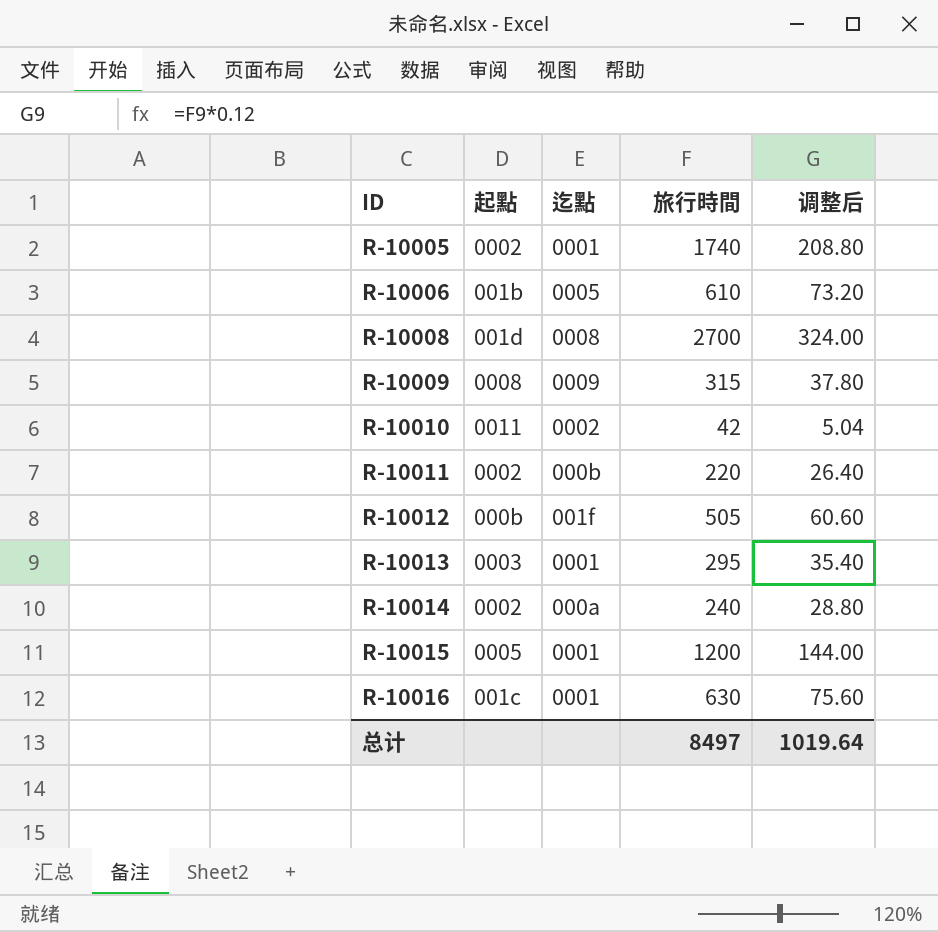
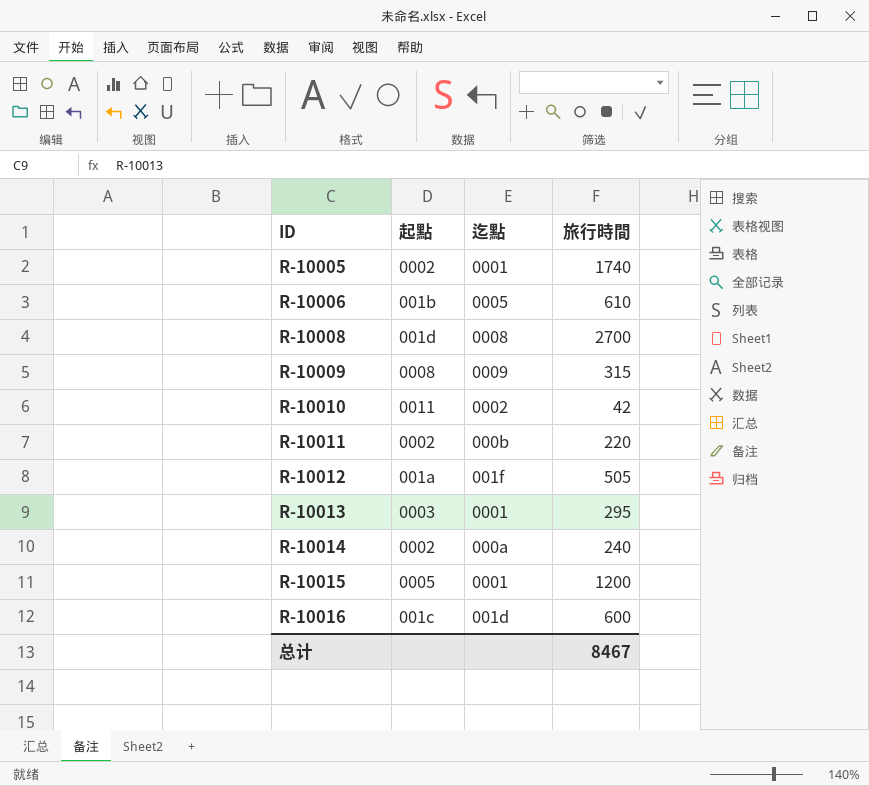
column 调整后 | formula: [旅行時間] * 0.12 -> none
R-10012 | 起點: 000b -> 001a
R-10016 | 迄點: 0001 -> 001d
R-10016 | 旅行時間: 630 -> 600
总计 | 旅行時間: 8497 -> 8467

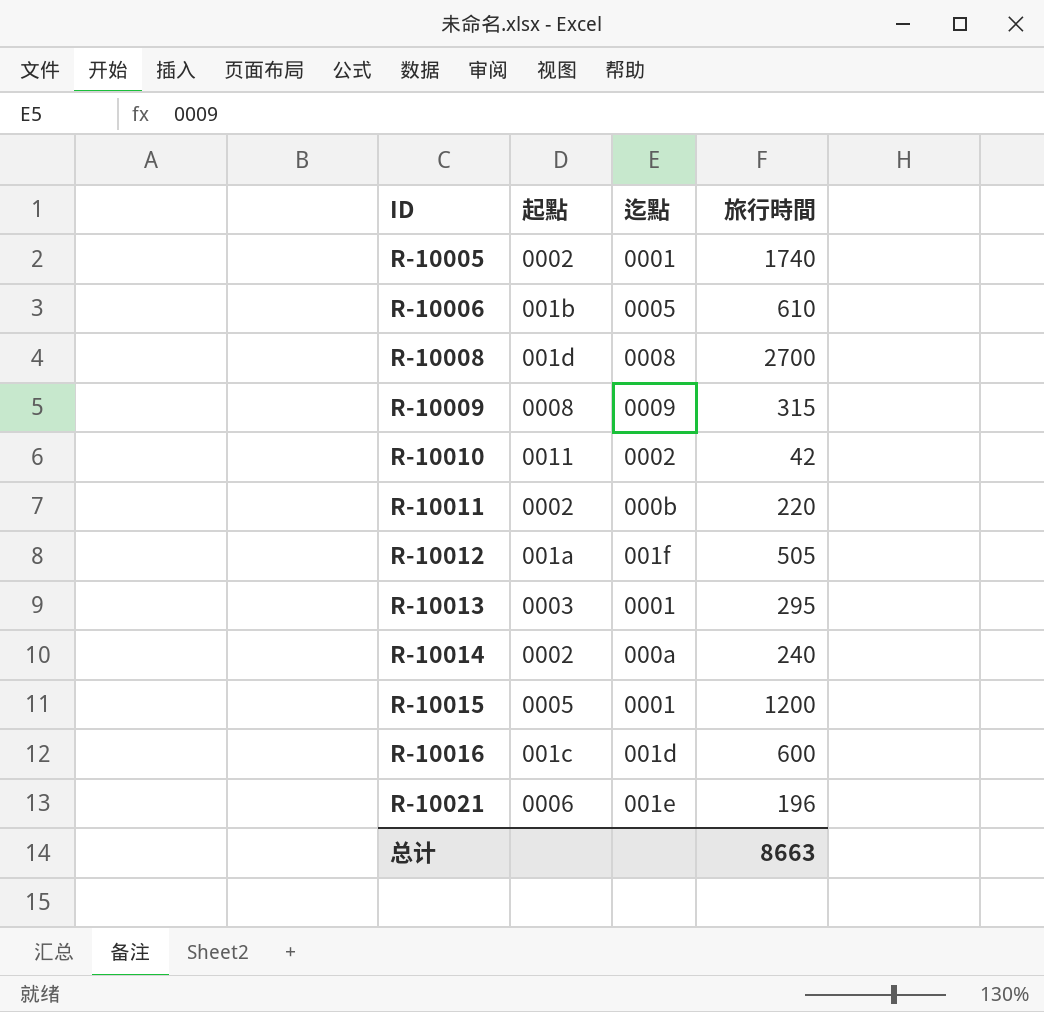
row R-10021: none -> 0006 | 001e | 196
总计 | 旅行時間: 8467 -> 8663

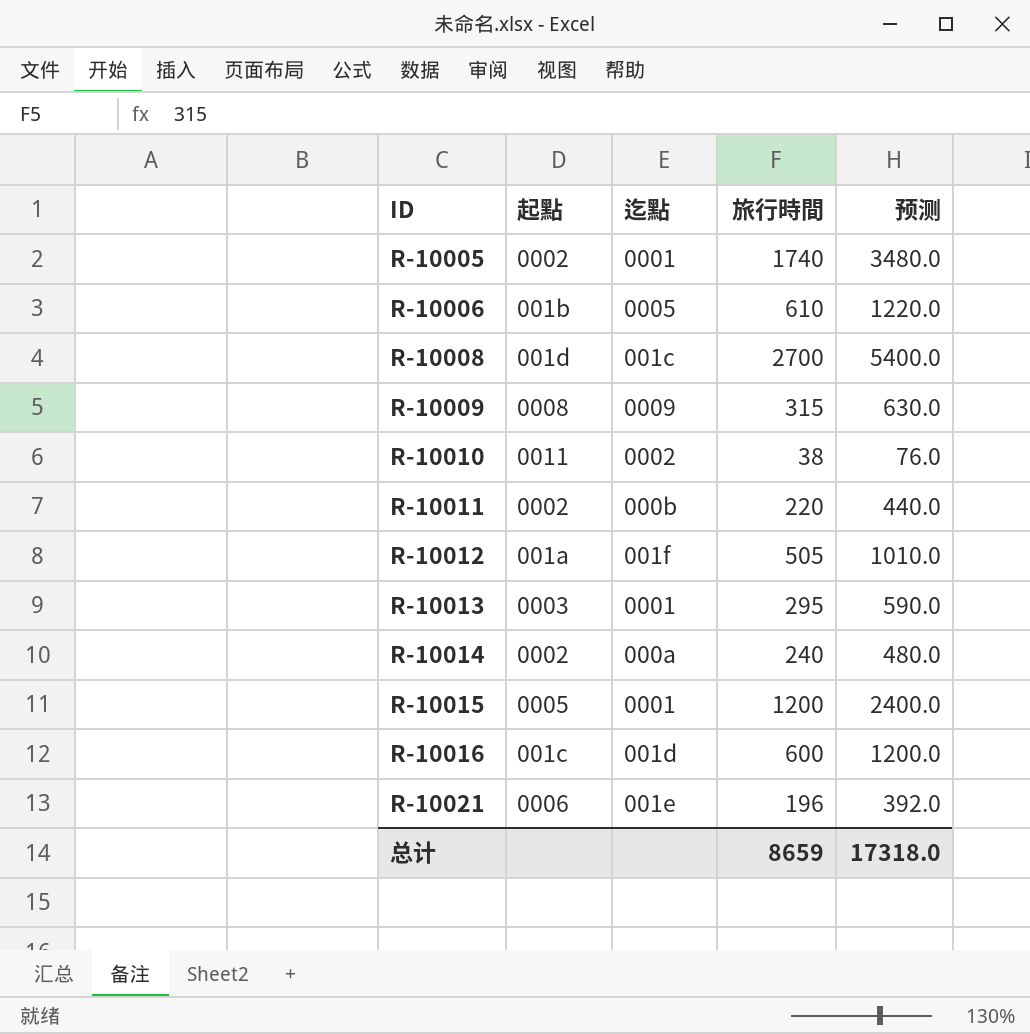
column 预测 | formula: none -> [旅行時間] * 2
R-10008 | 迄點: 0008 -> 001c
R-10010 | 旅行時間: 42 -> 38
总计 | 旅行時間: 8663 -> 8659

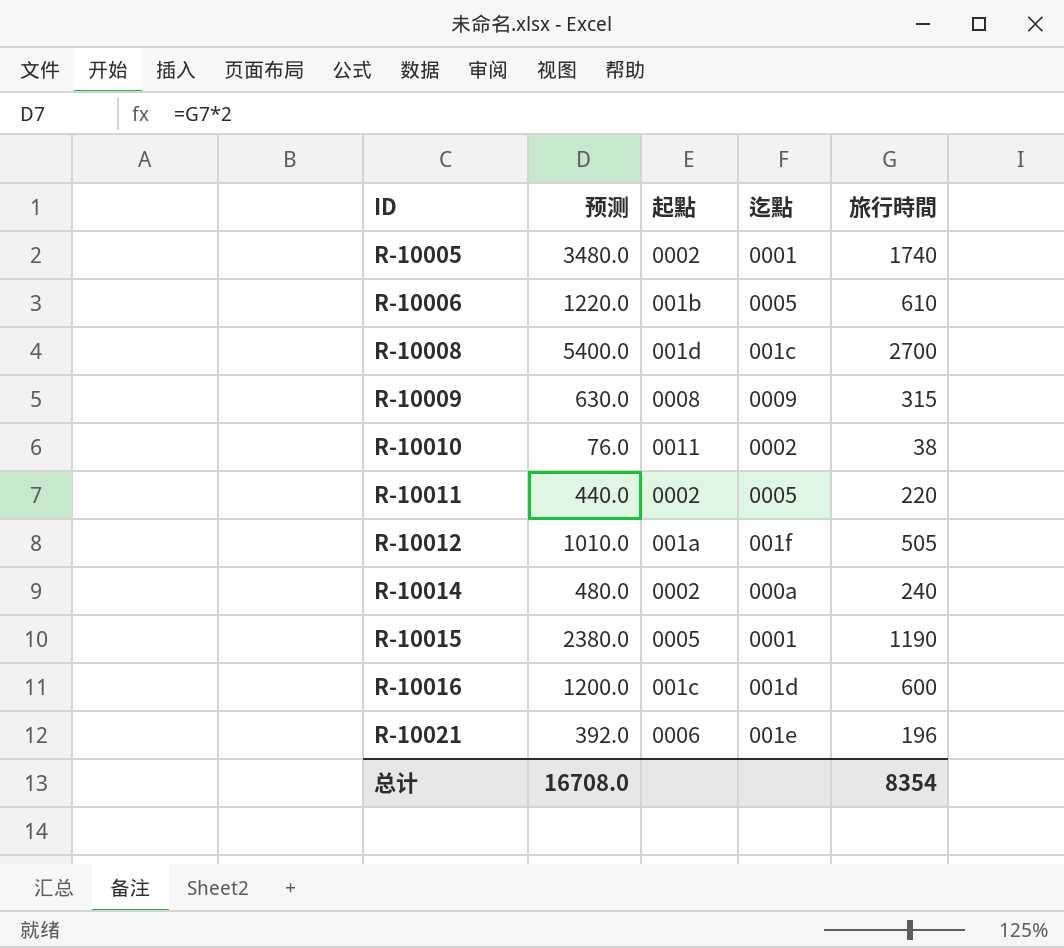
column 预测 | position: 5 -> 2
row R-10013: 0003 | 0001 | 295 | 590.0 -> none
R-10011 | 迄點: 000b -> 0005
R-10015 | 预测: 2400.0 -> 2380.0
R-10015 | 旅行時間: 1200 -> 1190
总计 | 预测: 17318.0 -> 16708.0
总计 | 旅行時間: 8659 -> 8354

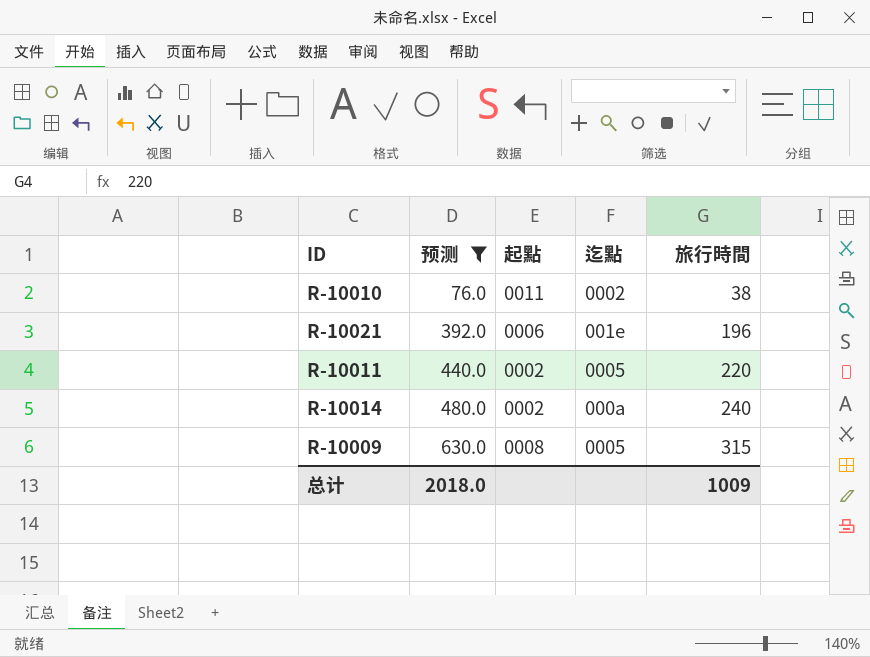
filter: none -> 预测 <= 630.0
row order: ID ascending -> 预测 ascending
R-10009 | 迄點: 0009 -> 0005
总计 | 预测: 16708.0 -> 2018.0
总计 | 旅行時間: 8354 -> 1009

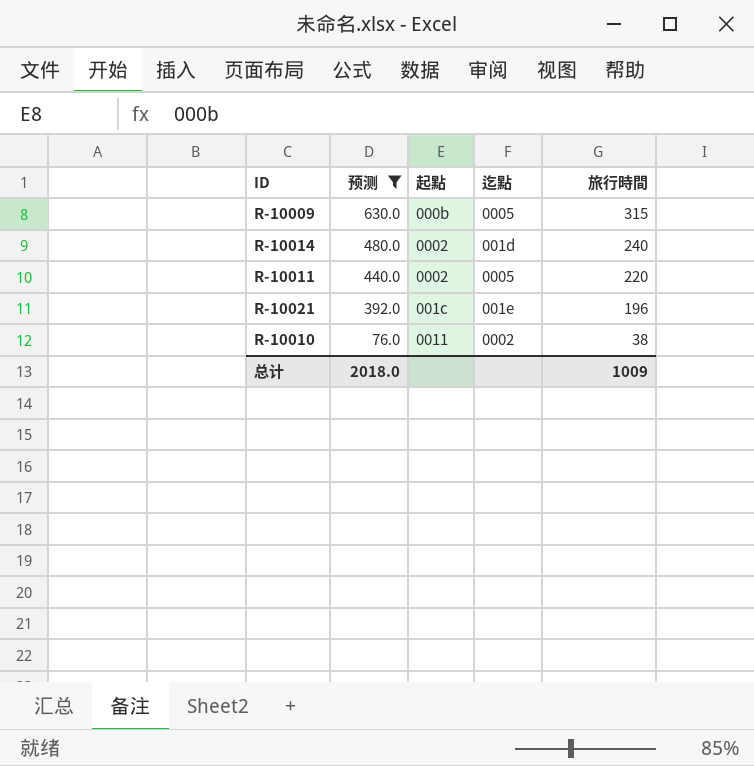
row order: 预测 ascending -> 预测 descending
R-10009 | 起點: 0008 -> 000b
R-10014 | 迄點: 000a -> 001d
R-10021 | 起點: 0006 -> 001c

